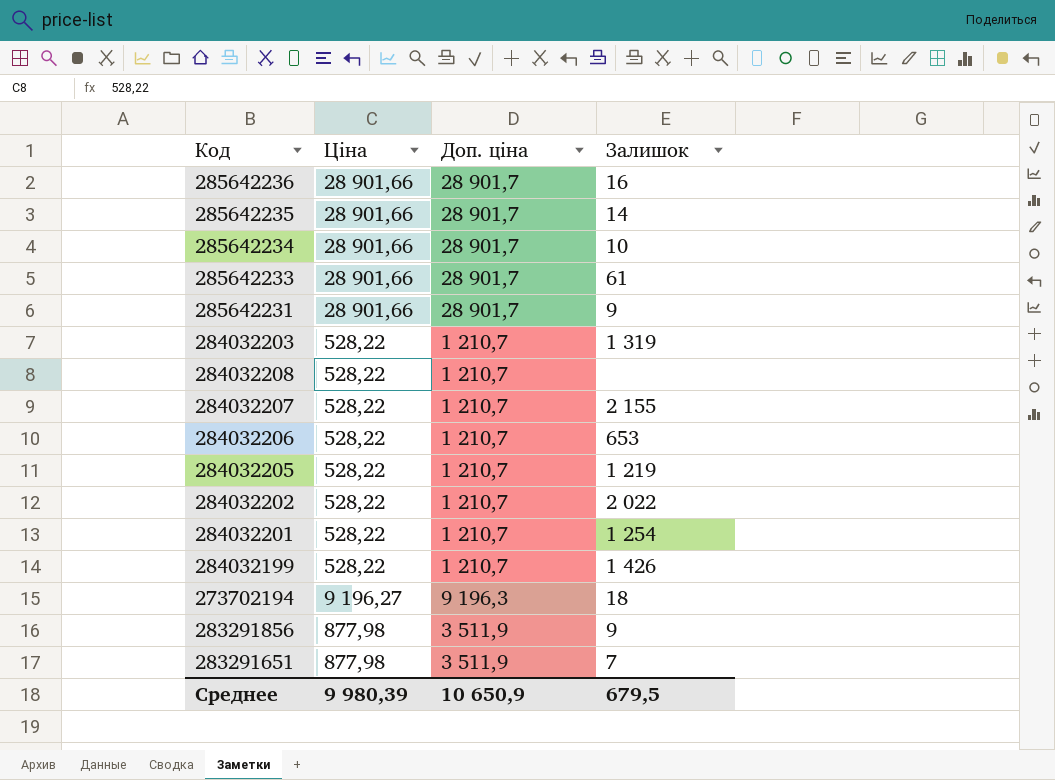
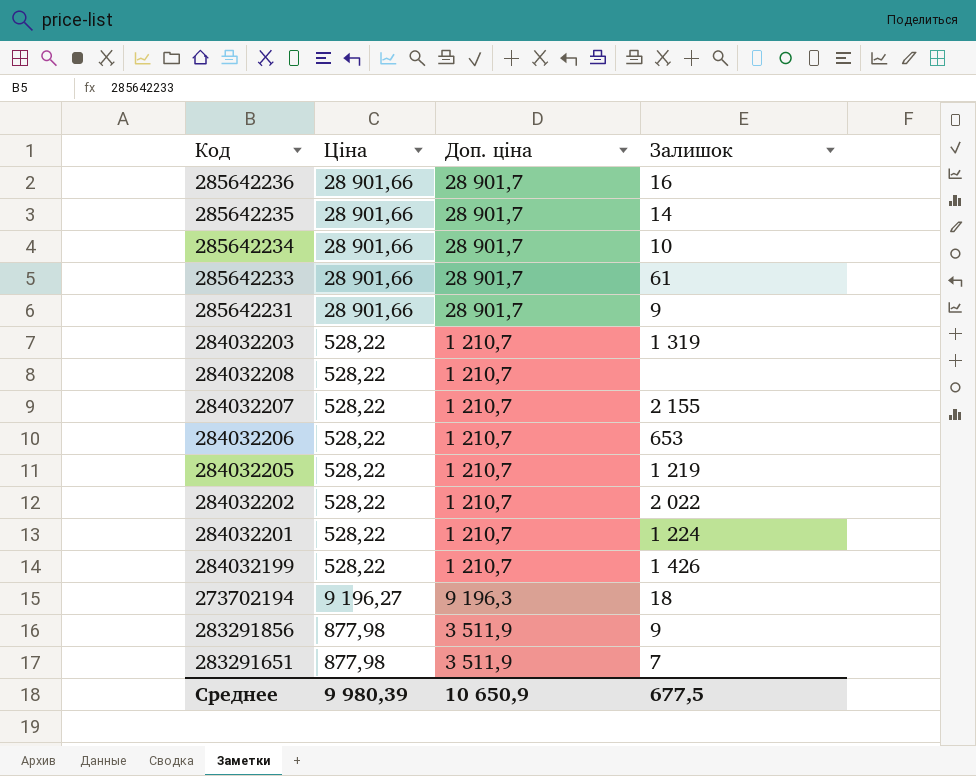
284032201 | Залишок: 1 254 -> 1 224
Среднее | Залишок: 679,5 -> 677,5

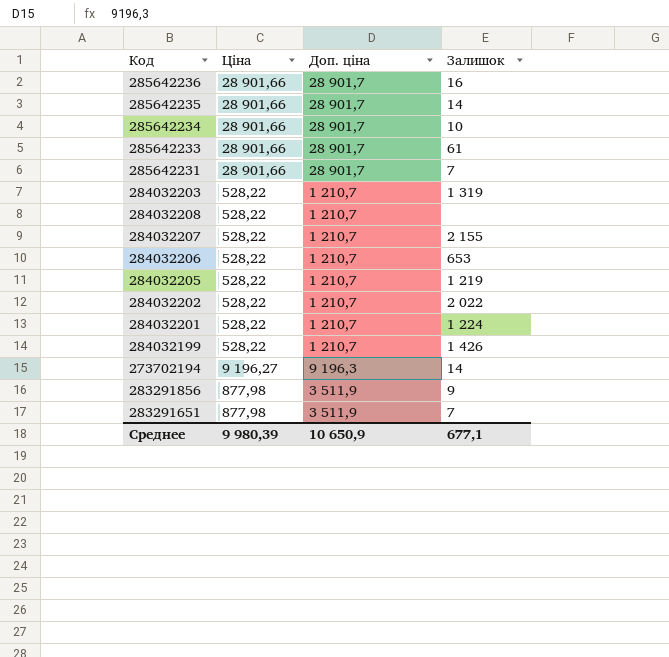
285642231 | Залишок: 9 -> 7
273702194 | Залишок: 18 -> 14
Среднее | Залишок: 677,5 -> 677,1

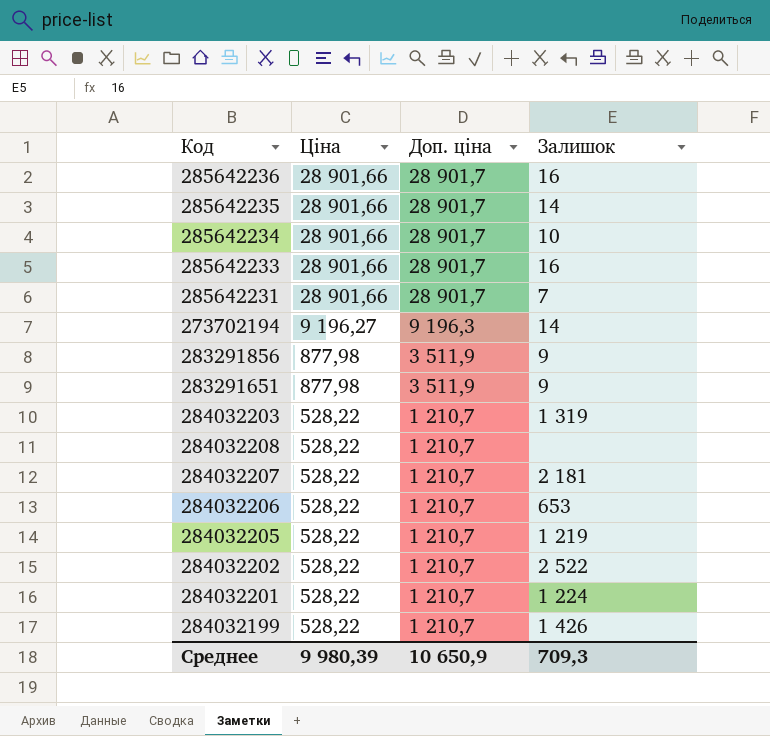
row order: none -> Ціна descending
285642233 | Залишок: 61 -> 16
283291651 | Залишок: 7 -> 9
284032207 | Залишок: 2 155 -> 2 181
284032202 | Залишок: 2 022 -> 2 522
Среднее | Залишок: 677,1 -> 709,3

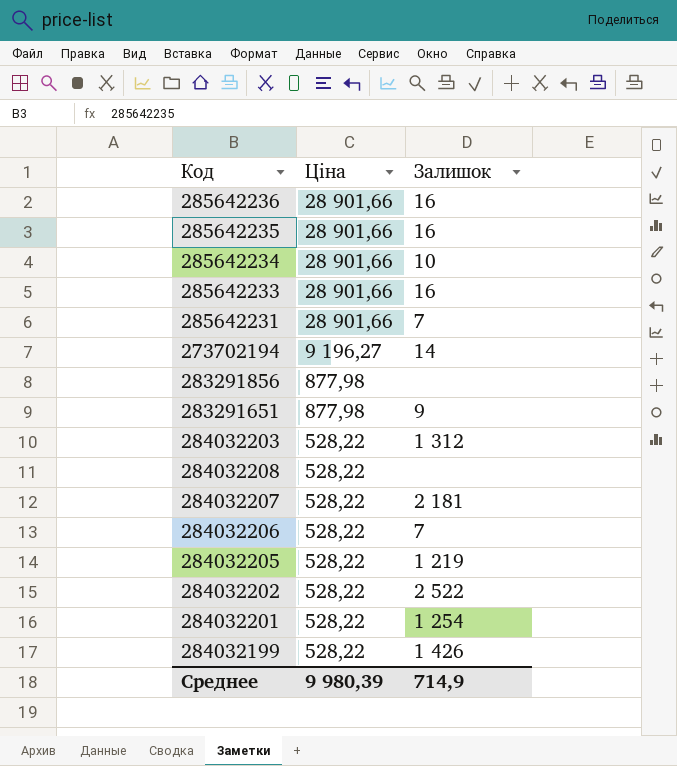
column Доп. ціна | position: 3 -> none
285642235 | Залишок: 14 -> 16
283291856 | Залишок: 9 -> none
284032203 | Залишок: 1 319 -> 1 312
284032206 | Залишок: 653 -> 7
284032201 | Залишок: 1 224 -> 1 254
Среднее | Залишок: 709,3 -> 714,9

